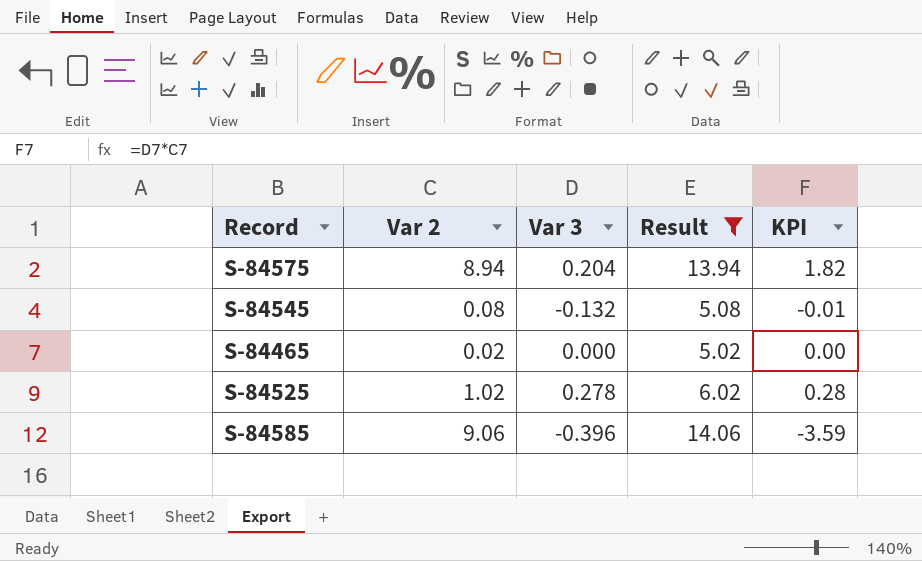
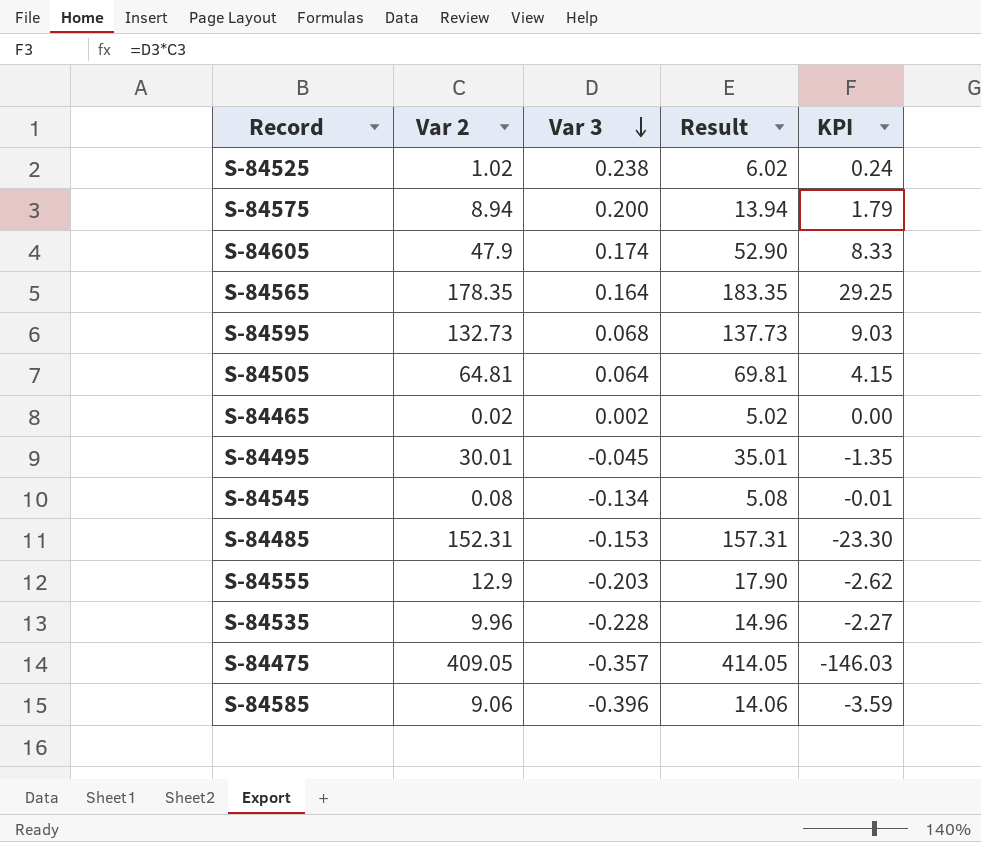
filter: Result <= 14.06 -> none
row order: none -> Var 3 descending
S-84525 | Var 3: 0.278 -> 0.238
S-84525 | KPI: 0.28 -> 0.24
S-84575 | Var 3: 0.204 -> 0.200
S-84575 | KPI: 1.82 -> 1.79
S-84465 | Var 3: 0.000 -> 0.002
S-84545 | Var 3: -0.132 -> -0.134

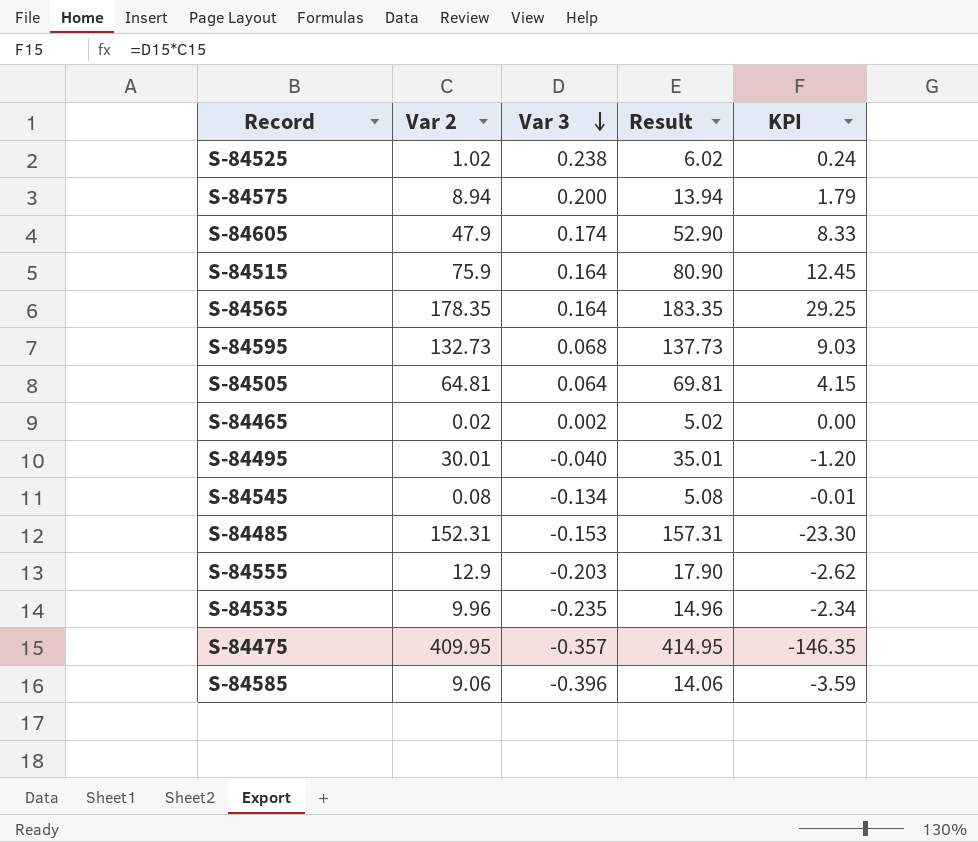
row S-84515: none -> 75.9 | 0.164 | 80.90 | 12.45
S-84495 | Var 3: -0.045 -> -0.040
S-84495 | KPI: -1.35 -> -1.20
S-84535 | Var 3: -0.228 -> -0.235
S-84535 | KPI: -2.27 -> -2.34
S-84475 | Var 2: 409.05 -> 409.95
S-84475 | Result: 414.05 -> 414.95
S-84475 | KPI: -146.03 -> -146.35

